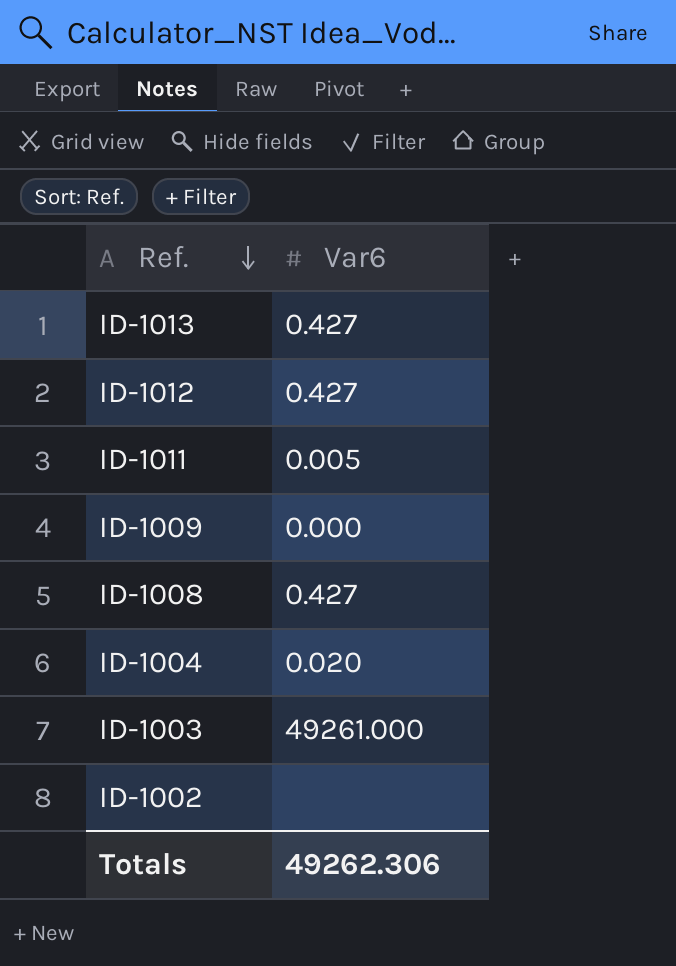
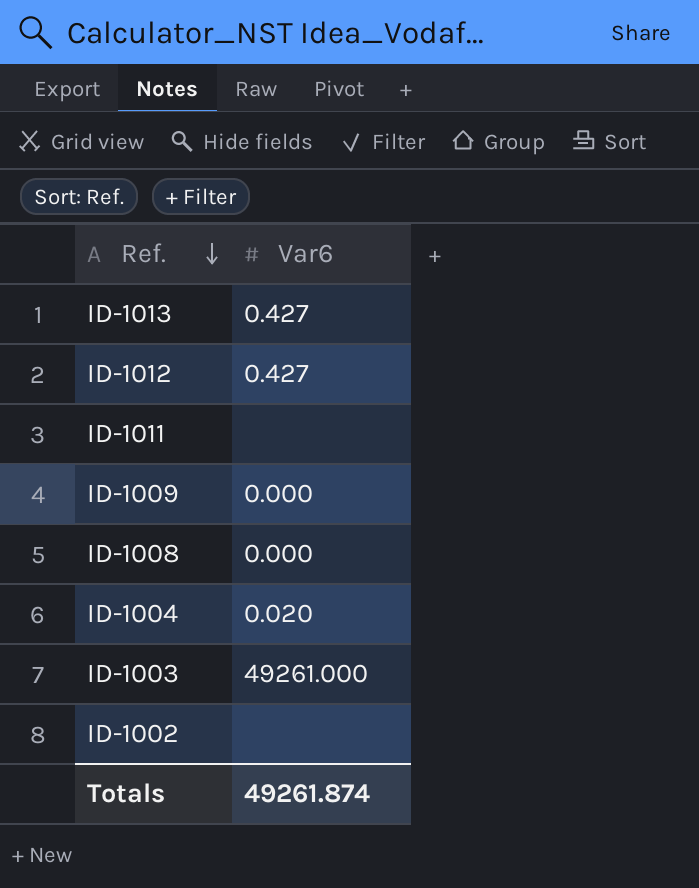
ID-1011 | Var6: 0.005 -> none
ID-1008 | Var6: 0.427 -> 0.000
Totals | Var6: 49262.306 -> 49261.874

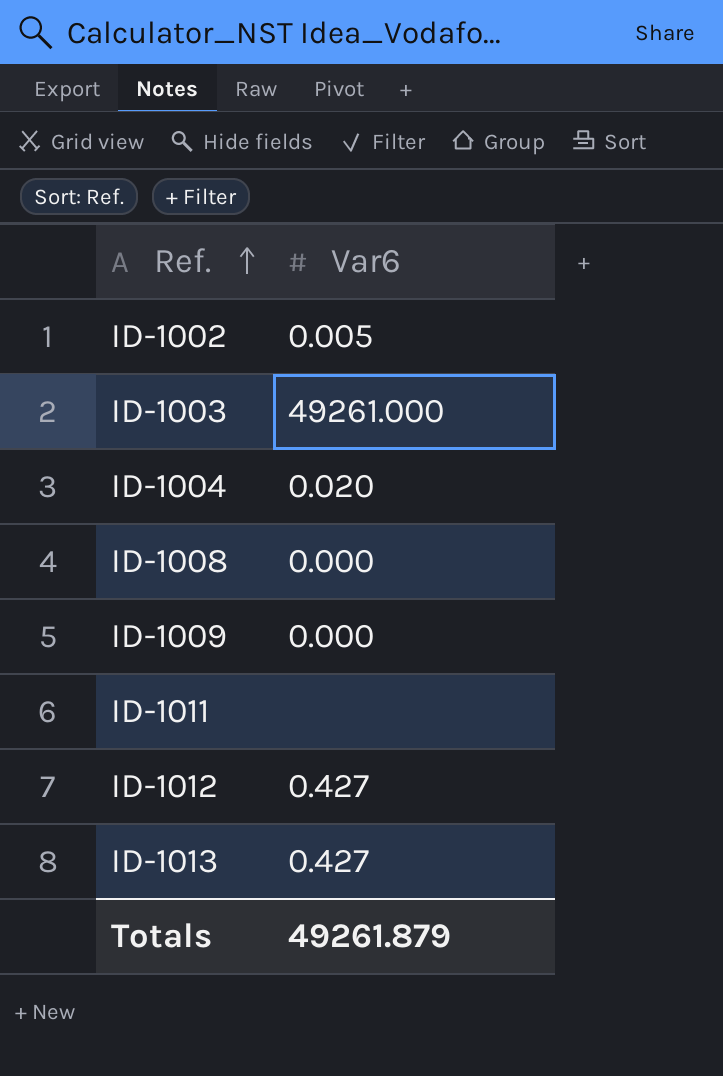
row order: Ref. descending -> Ref. ascending
ID-1002 | Var6: none -> 0.005
Totals | Var6: 49261.874 -> 49261.879

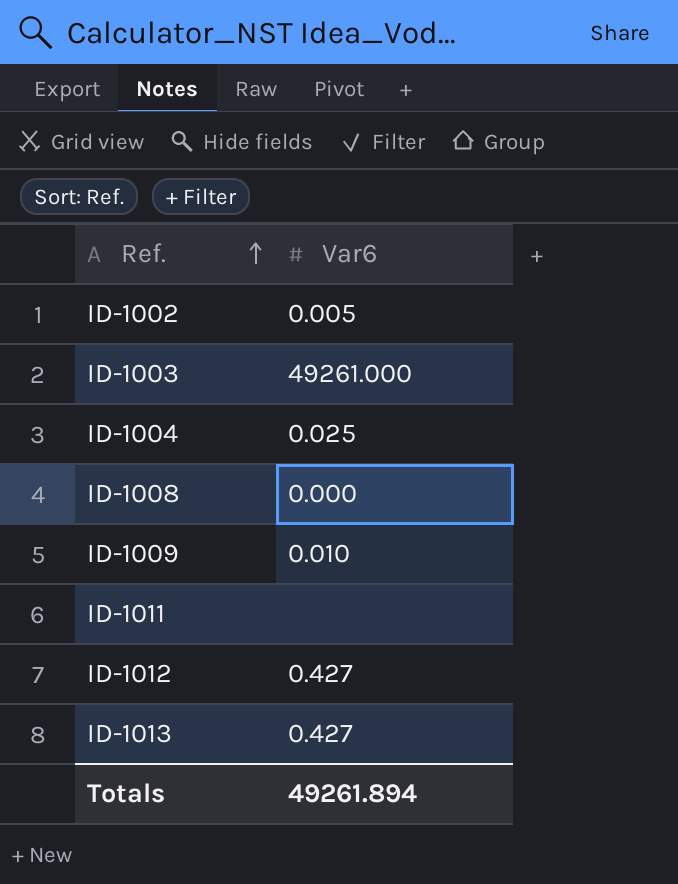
ID-1004 | Var6: 0.020 -> 0.025
ID-1009 | Var6: 0.000 -> 0.010
Totals | Var6: 49261.879 -> 49261.894

